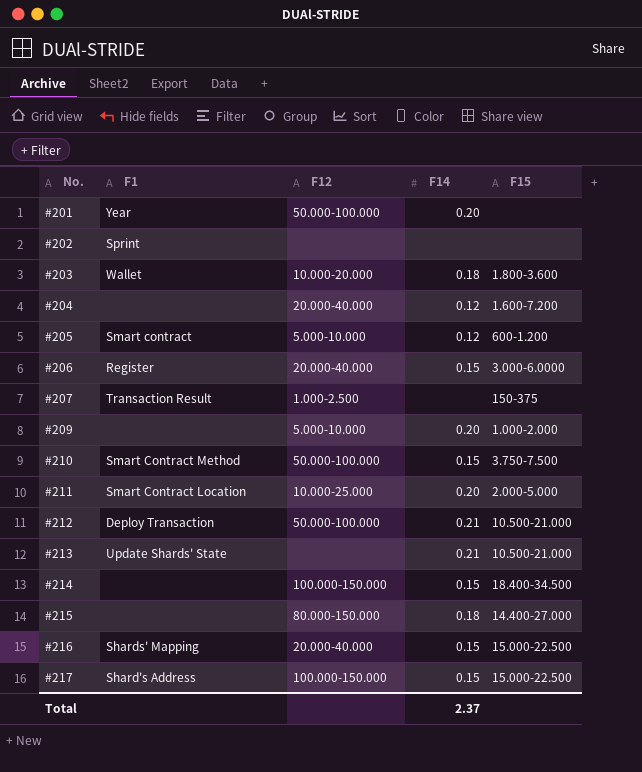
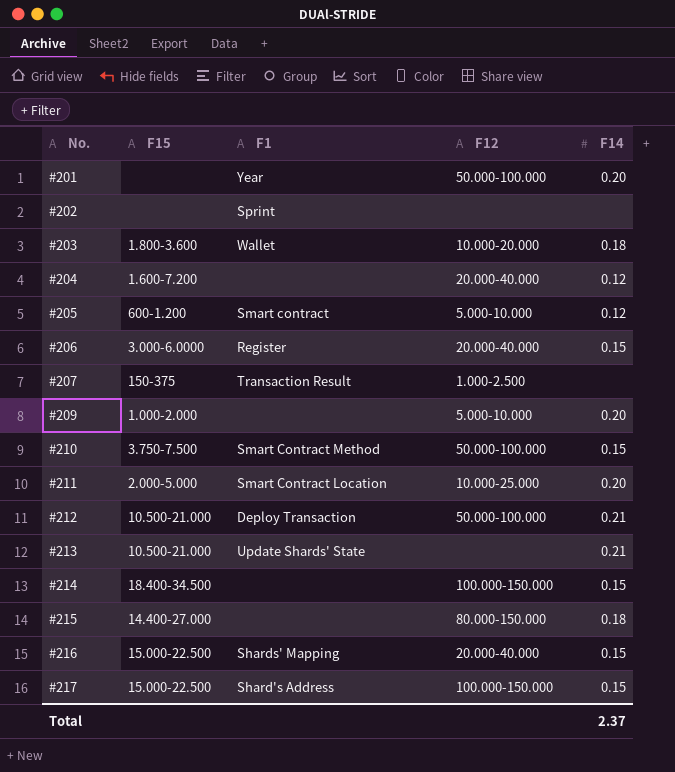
column F15 | position: 5 -> 2

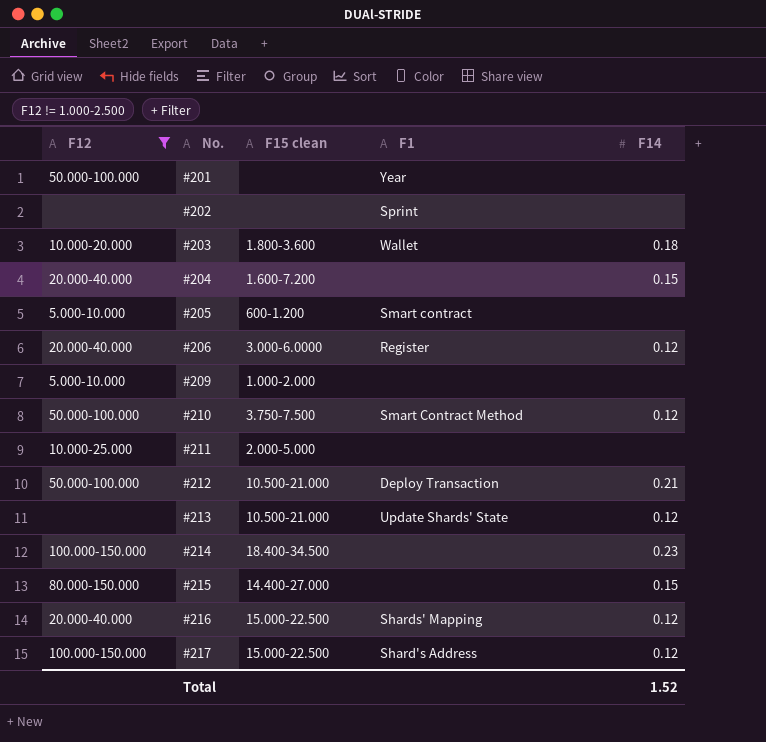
filter: none -> F12 != 1.000-2.500
column F12 | position: 4 -> 1
column name: F15 -> F15 clean
#201 | F14: 0.20 -> none
#204 | F14: 0.12 -> 0.15
#205 | F14: 0.12 -> none
#206 | F14: 0.15 -> 0.12
#209 | F14: 0.20 -> none
#210 | F14: 0.15 -> 0.12
#211 | F1: Smart Contract Location -> none
#211 | F14: 0.20 -> none
#213 | F14: 0.21 -> 0.12
#214 | F14: 0.15 -> 0.23
#215 | F14: 0.18 -> 0.15
#216 | F14: 0.15 -> 0.12
#217 | F14: 0.15 -> 0.12
Total | F14: 2.37 -> 1.52

